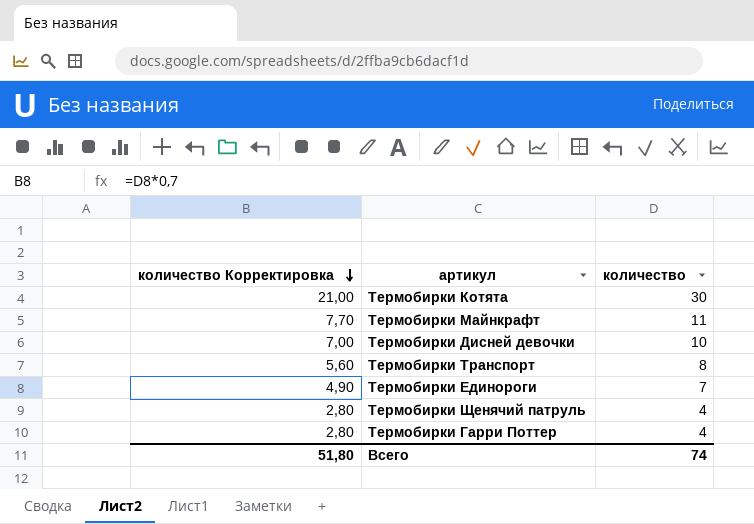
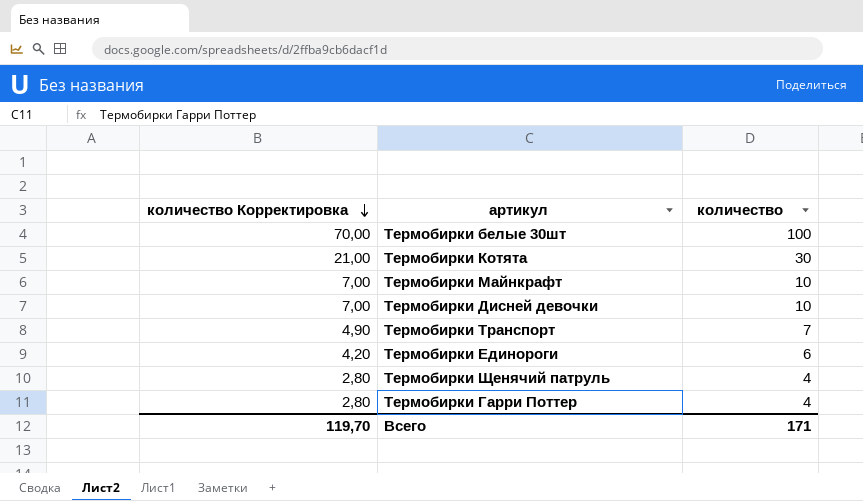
row Термобирки белые 30шт: none -> 70,00 | 100
Термобирки Майнкрафт | количество Корректировка: 7,70 -> 7,00
Термобирки Майнкрафт | количество: 11 -> 10
Термобирки Транспорт | количество Корректировка: 5,60 -> 4,90
Термобирки Транспорт | количество: 8 -> 7
Термобирки Единороги | количество Корректировка: 4,90 -> 4,20
Термобирки Единороги | количество: 7 -> 6
Всего | количество Корректировка: 51,80 -> 119,70
Всего | количество: 74 -> 171

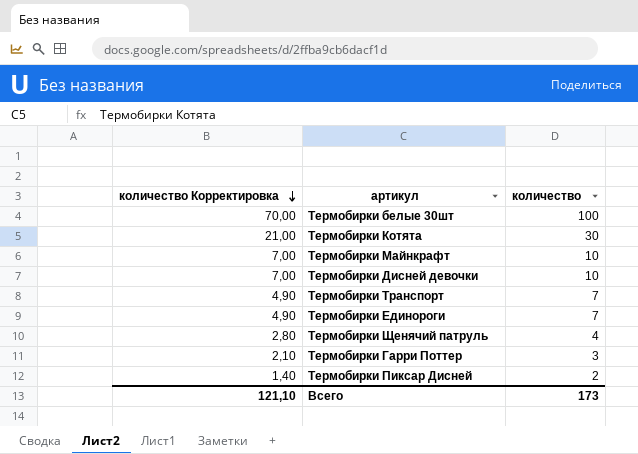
Термобирки Единороги | количество Корректировка: 4,20 -> 4,90
Термобирки Единороги | количество: 6 -> 7
Термобирки Гарри Поттер | количество Корректировка: 2,80 -> 2,10
Термобирки Гарри Поттер | количество: 4 -> 3
row Термобирки Пиксар Дисней: none -> 1,40 | 2
Всего | количество Корректировка: 119,70 -> 121,10
Всего | количество: 171 -> 173

